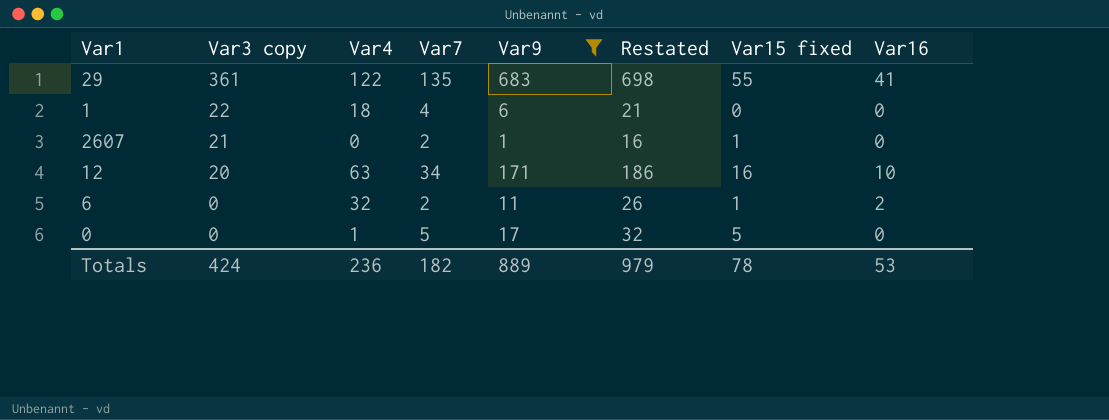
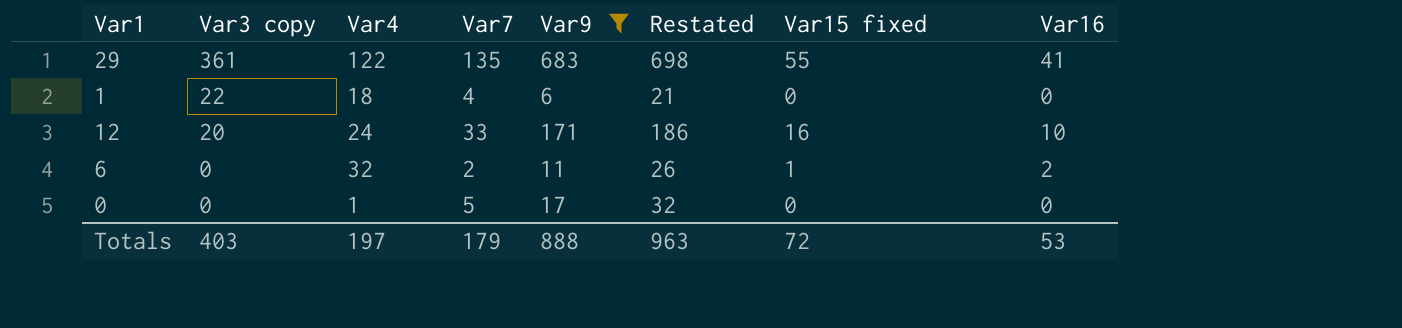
row 2607: 21 | 0 | 2 | 1 | 16 | 1 | 0 -> none
12 | Var4: 63 -> 24
12 | Var7: 34 -> 33
0 | Var15 fixed: 5 -> 0
Totals | Var3 copy: 424 -> 403
Totals | Var4: 236 -> 197
Totals | Var7: 182 -> 179
Totals | Var9: 889 -> 888
Totals | Restated: 979 -> 963
Totals | Var15 fixed: 78 -> 72

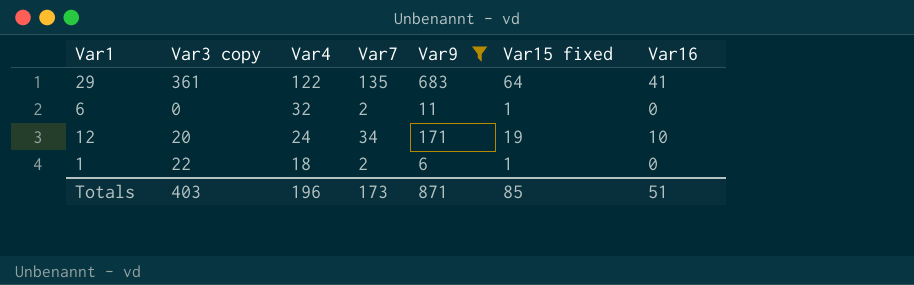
row order: Var3 copy descending -> Var4 descending
column Restated | formula: [Var9] + 15 -> none
row 0: 0 | 1 | 5 | 17 | 32 | 0 | 0 -> none
29 | Var15 fixed: 55 -> 64
6 | Var16: 2 -> 0
12 | Var7: 33 -> 34
12 | Var15 fixed: 16 -> 19
1 | Var7: 4 -> 2
1 | Var15 fixed: 0 -> 1
Totals | Var4: 197 -> 196
Totals | Var7: 179 -> 173
Totals | Var9: 888 -> 871
Totals | Var15 fixed: 72 -> 85
Totals | Var16: 53 -> 51

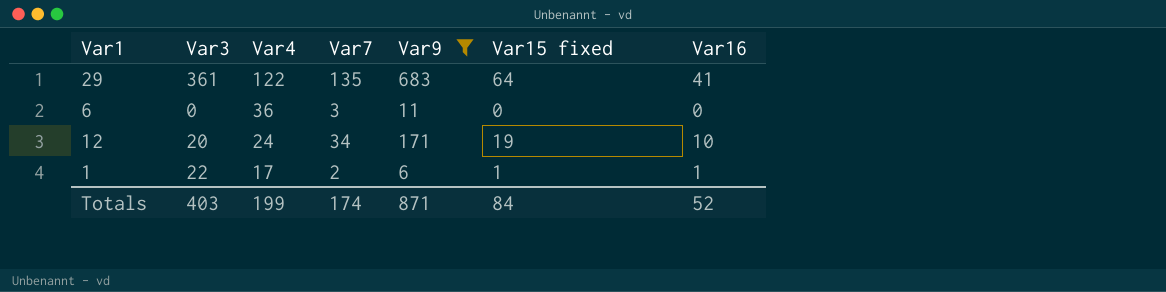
column name: Var3 copy -> Var3
6 | Var4: 32 -> 36
6 | Var7: 2 -> 3
6 | Var15 fixed: 1 -> 0
1 | Var4: 18 -> 17
1 | Var16: 0 -> 1
Totals | Var4: 196 -> 199
Totals | Var7: 173 -> 174
Totals | Var15 fixed: 85 -> 84
Totals | Var16: 51 -> 52

